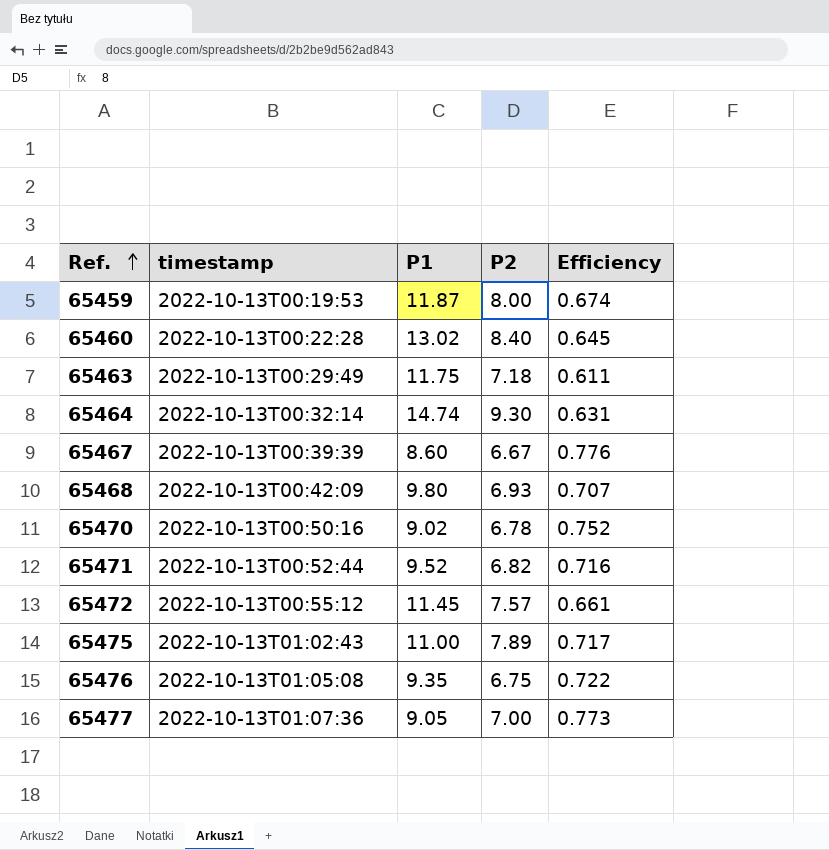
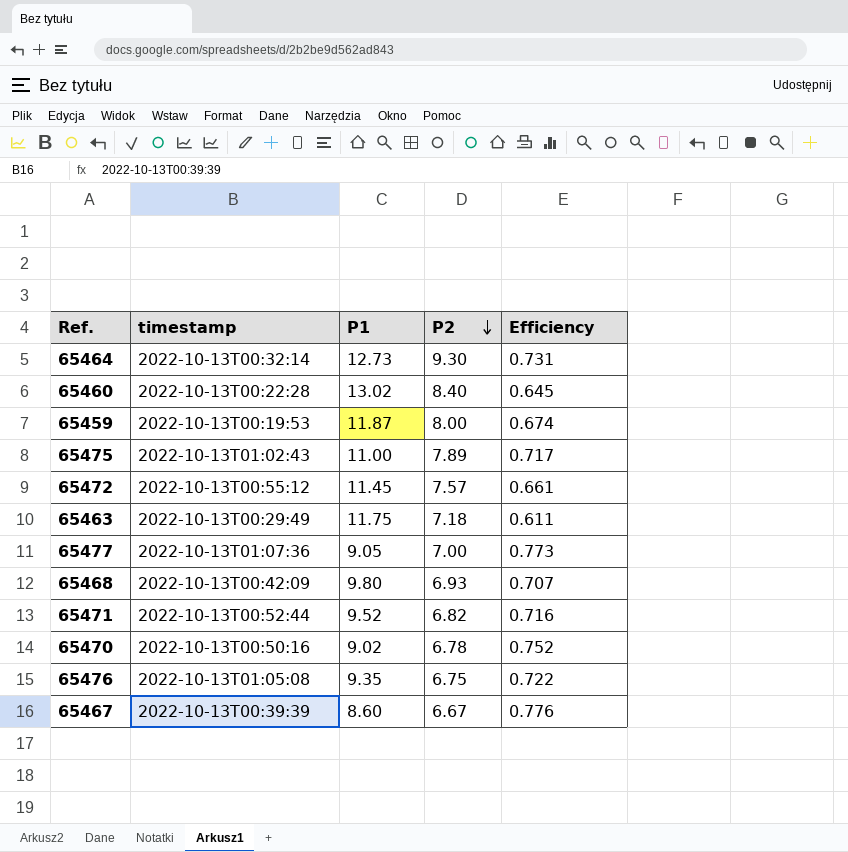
row order: Ref. ascending -> P2 descending
65464 | P1: 14.74 -> 12.73
65464 | Efficiency: 0.631 -> 0.731

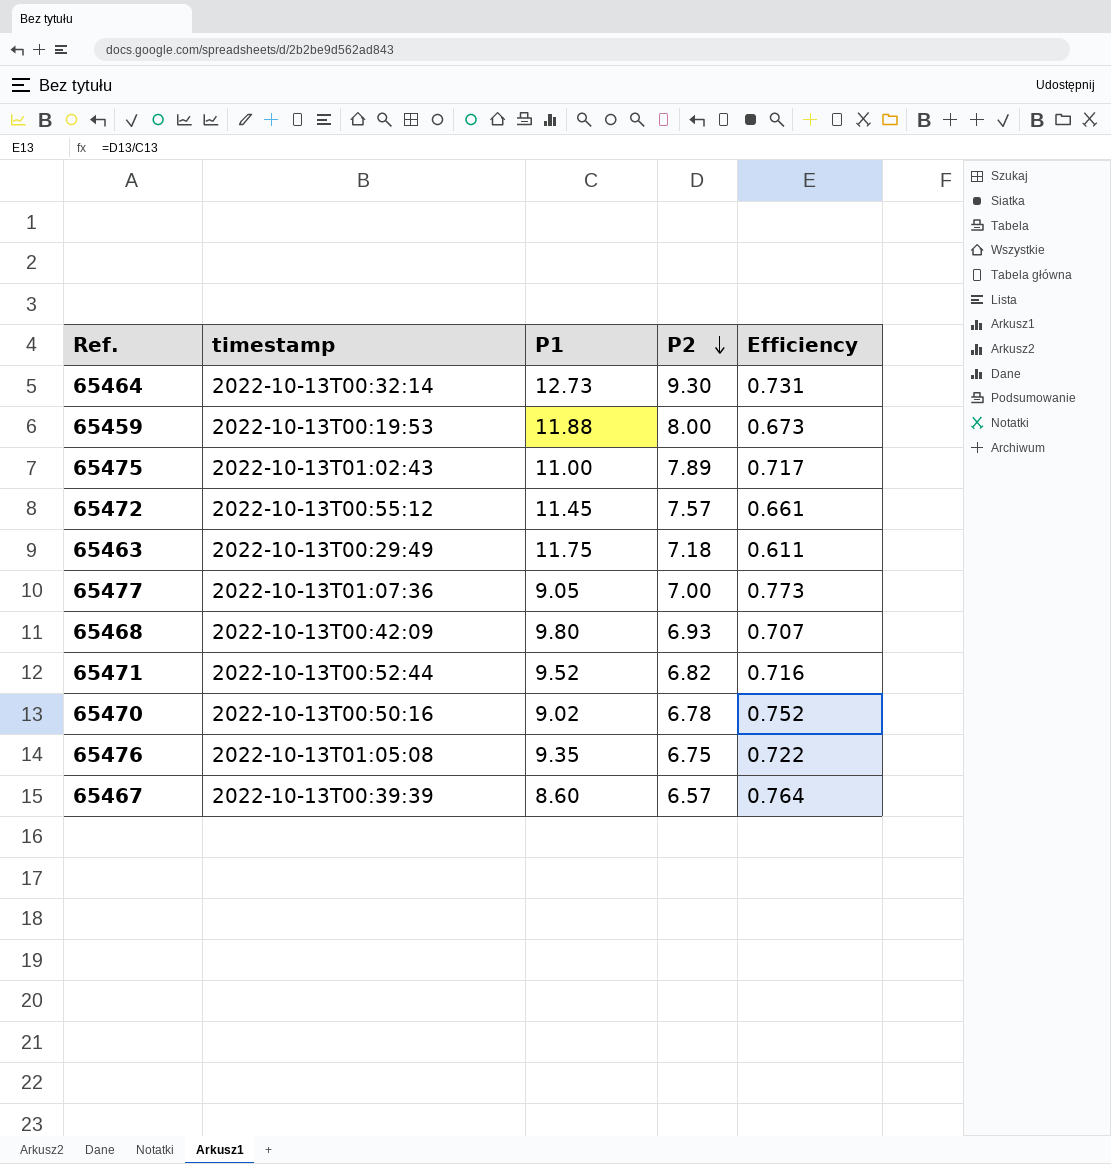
row 65460: 2022-10-13T00:22:28 | 13.02 | 8.40 | 0.645 -> none
65459 | P1: 11.87 -> 11.88
65459 | Efficiency: 0.674 -> 0.673
65467 | P2: 6.67 -> 6.57
65467 | Efficiency: 0.776 -> 0.764

